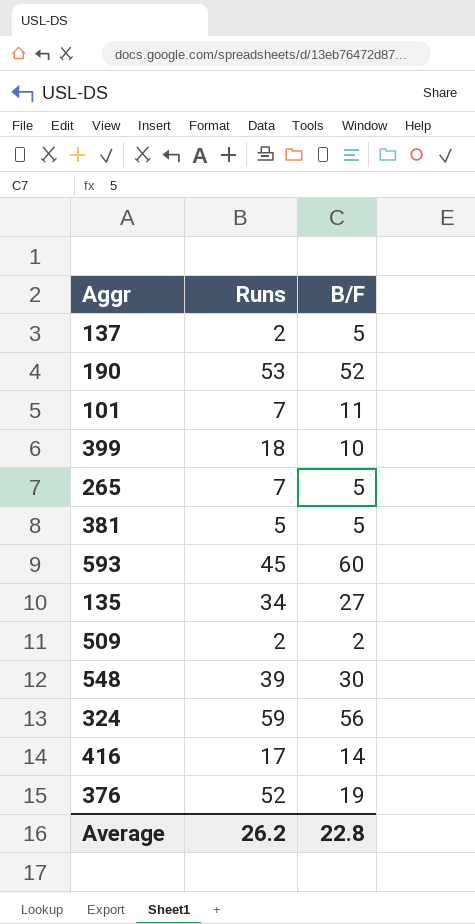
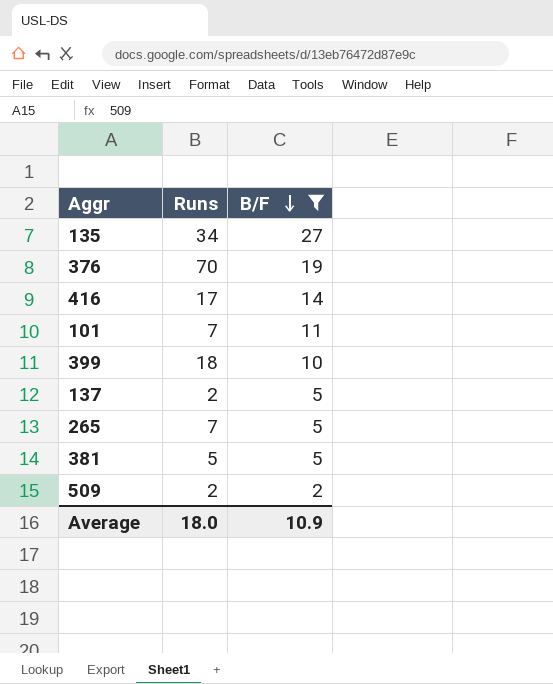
filter: none -> B/F <= 27
row order: none -> B/F descending
376 | Runs: 52 -> 70
Average | Runs: 26.2 -> 18.0
Average | B/F: 22.8 -> 10.9

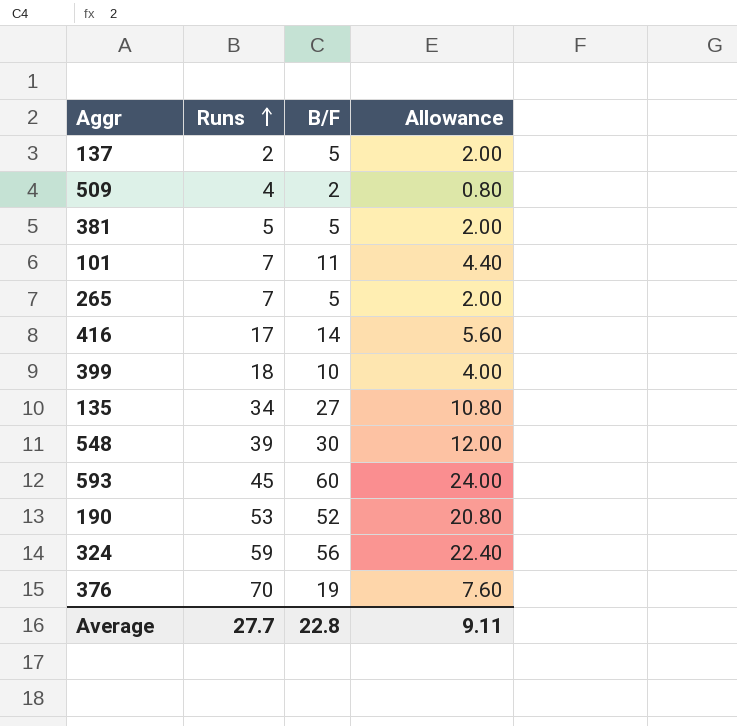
filter: B/F <= 27 -> none
row order: B/F descending -> Runs ascending
column Allowance | formula: none -> [B/F] * 0.4
509 | Runs: 2 -> 4
Average | Runs: 18.0 -> 27.7
Average | B/F: 10.9 -> 22.8

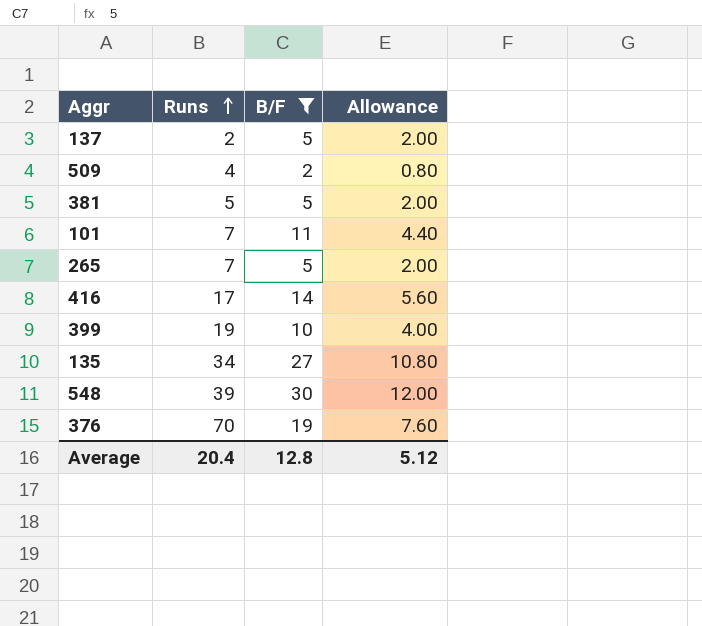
filter: none -> B/F <= 30
399 | Runs: 18 -> 19
Average | Runs: 27.7 -> 20.4
Average | B/F: 22.8 -> 12.8
Average | Allowance: 9.11 -> 5.12

